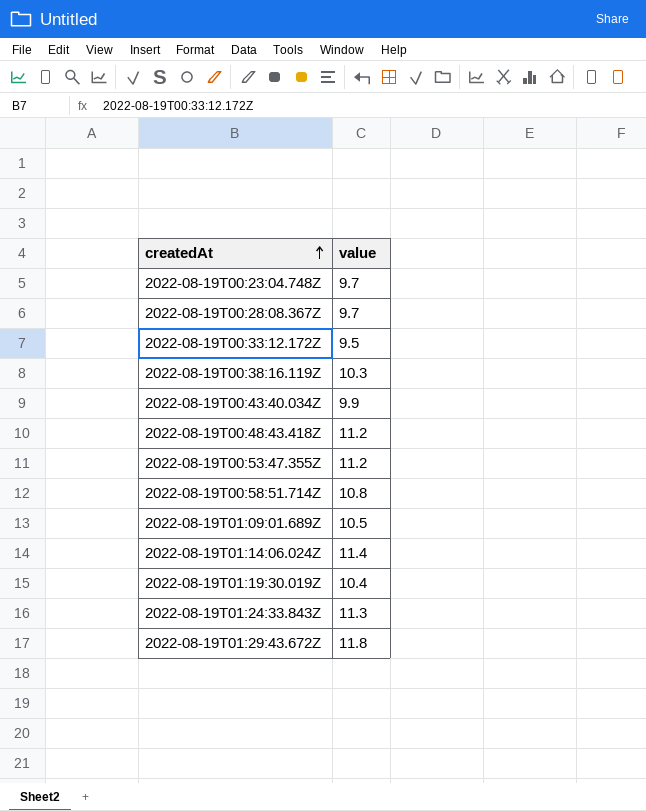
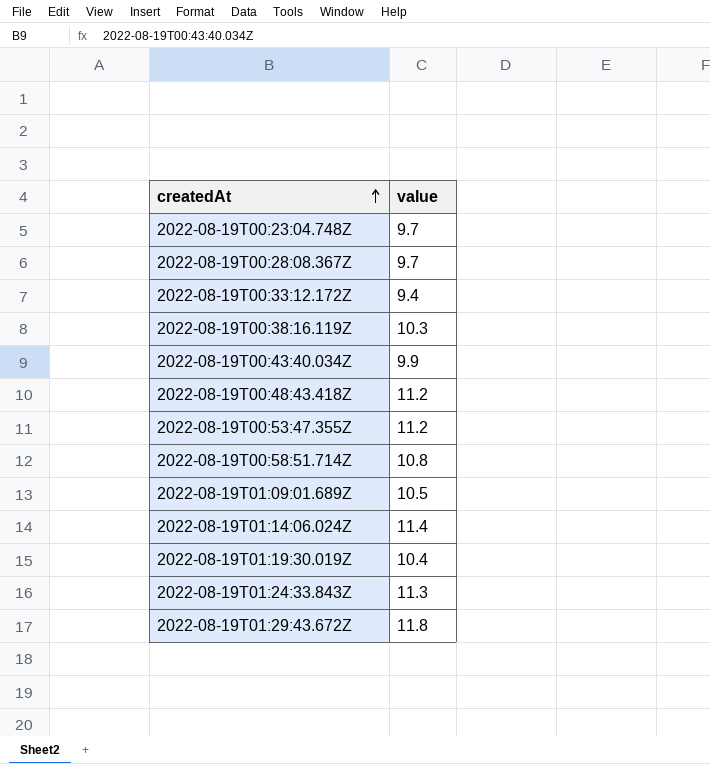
2022-08-19T00:33:12.172Z | value: 9.5 -> 9.4

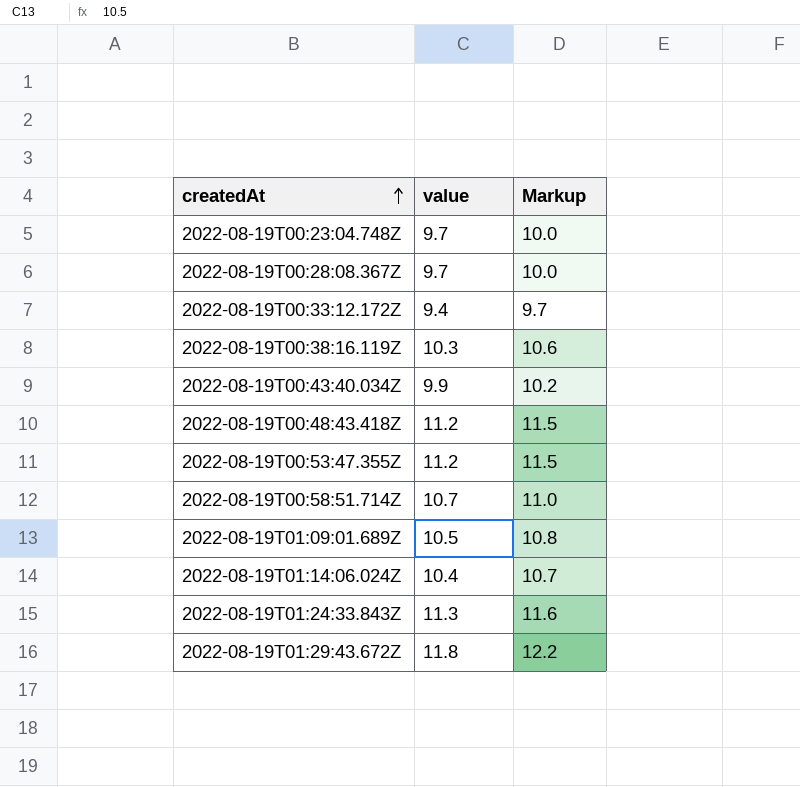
column Markup | formula: none -> [value] * 1.03
row 2022-08-19T01:19:30.019Z: 10.4 -> none
2022-08-19T00:58:51.714Z | value: 10.8 -> 10.7
2022-08-19T01:14:06.024Z | value: 11.4 -> 10.4

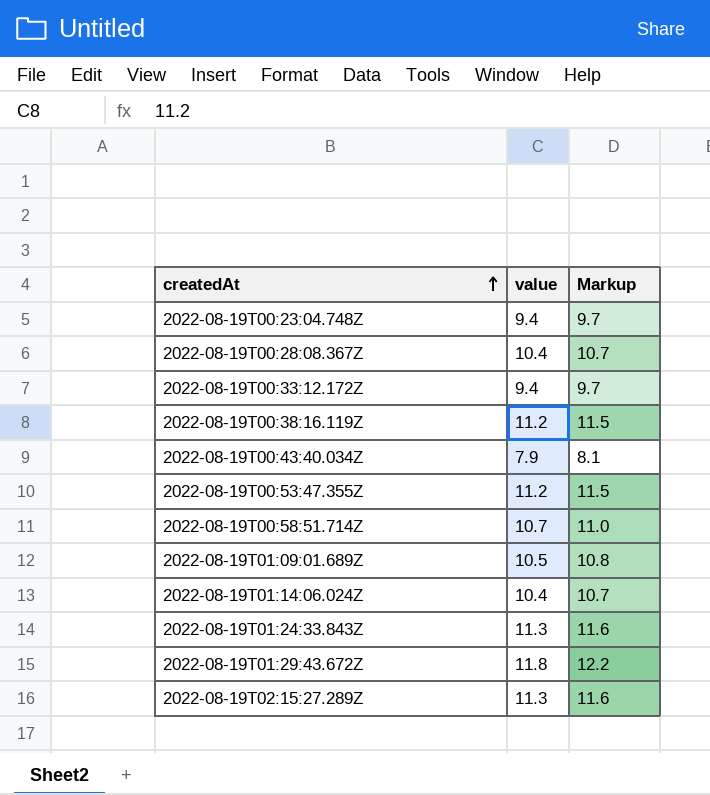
row 2022-08-19T00:48:43.418Z: 11.2 | 11.5 -> none
2022-08-19T00:23:04.748Z | value: 9.7 -> 9.4
2022-08-19T00:23:04.748Z | Markup: 10.0 -> 9.7
2022-08-19T00:28:08.367Z | value: 9.7 -> 10.4
2022-08-19T00:28:08.367Z | Markup: 10.0 -> 10.7
2022-08-19T00:38:16.119Z | value: 10.3 -> 11.2
2022-08-19T00:38:16.119Z | Markup: 10.6 -> 11.5
2022-08-19T00:43:40.034Z | value: 9.9 -> 7.9
2022-08-19T00:43:40.034Z | Markup: 10.2 -> 8.1
row 2022-08-19T02:15:27.289Z: none -> 11.3 | 11.6

